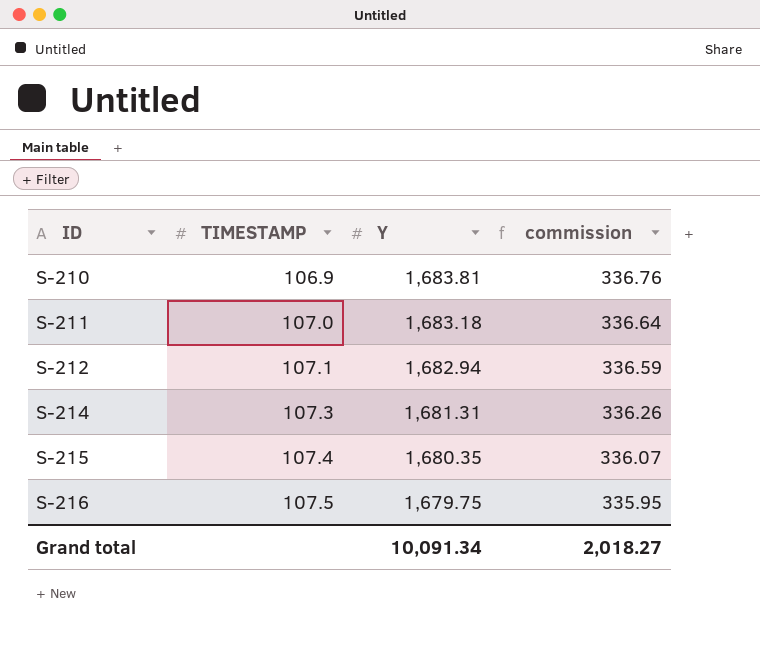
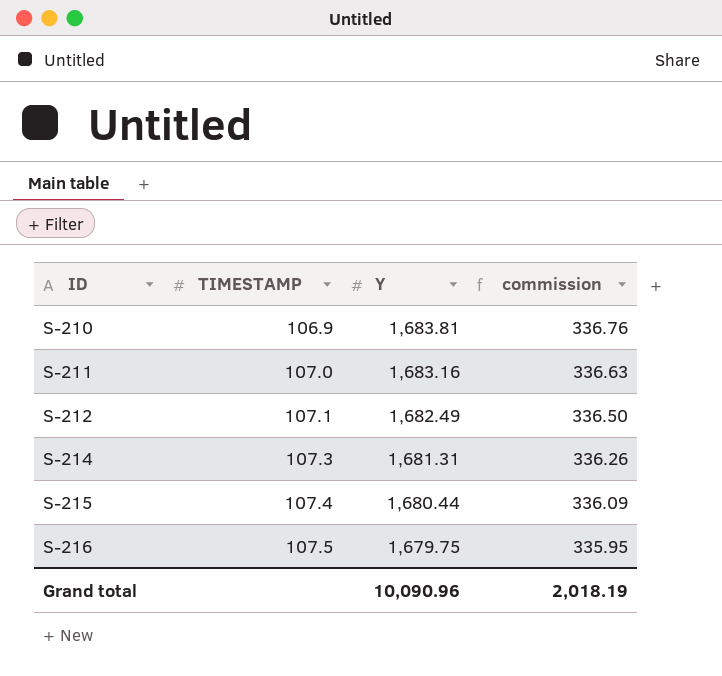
S-211 | Y: 1,683.18 -> 1,683.16
S-211 | commission: 336.64 -> 336.63
S-212 | Y: 1,682.94 -> 1,682.49
S-212 | commission: 336.59 -> 336.50
S-215 | Y: 1,680.35 -> 1,680.44
S-215 | commission: 336.07 -> 336.09
Grand total | Y: 10,091.34 -> 10,090.96
Grand total | commission: 2,018.27 -> 2,018.19

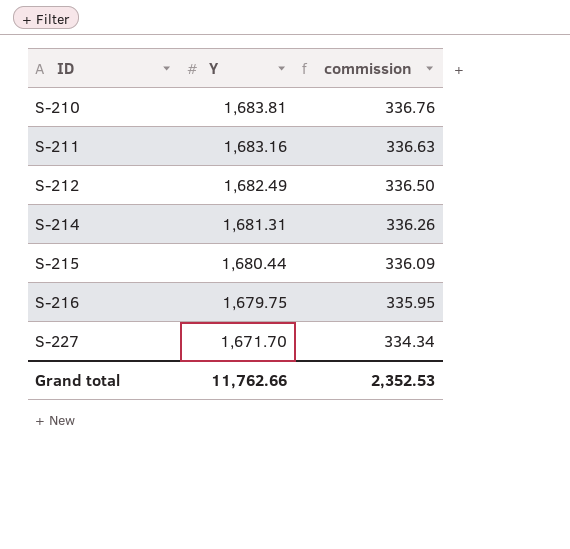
column TIMESTAMP | position: 2 -> none
row S-227: none -> 1,671.70 | 334.34
Grand total | Y: 10,090.96 -> 11,762.66
Grand total | commission: 2,018.19 -> 2,352.53

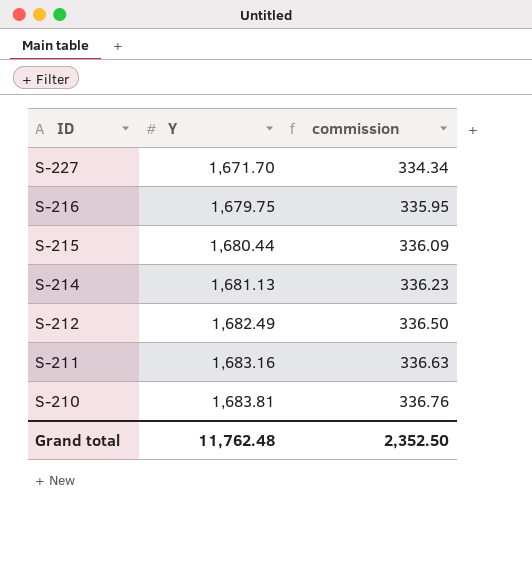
row order: ID ascending -> ID descending
S-214 | Y: 1,681.31 -> 1,681.13
S-214 | commission: 336.26 -> 336.23
Grand total | Y: 11,762.66 -> 11,762.48
Grand total | commission: 2,352.53 -> 2,352.50

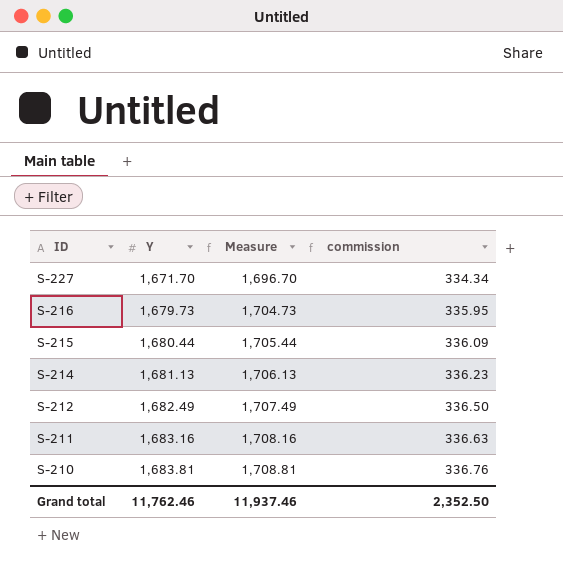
column Measure | formula: none -> [Y] + 25
S-216 | Y: 1,679.75 -> 1,679.73
Grand total | Y: 11,762.48 -> 11,762.46

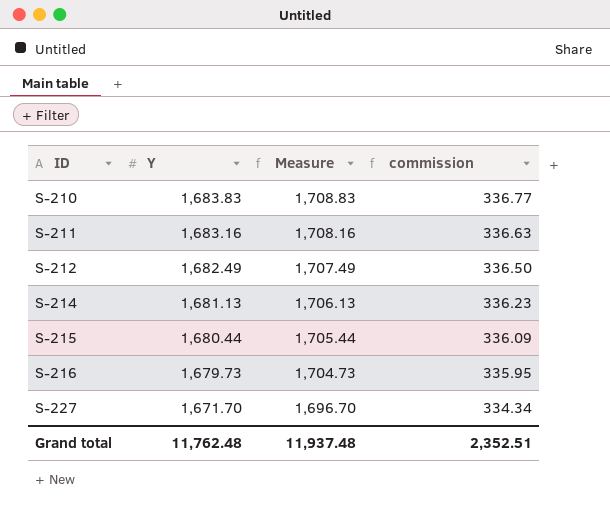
row order: ID descending -> ID ascending
S-210 | Y: 1,683.81 -> 1,683.83
S-210 | Measure: 1,708.81 -> 1,708.83
S-210 | commission: 336.76 -> 336.77
Grand total | Y: 11,762.46 -> 11,762.48
Grand total | Measure: 11,937.46 -> 11,937.48
Grand total | commission: 2,352.50 -> 2,352.51

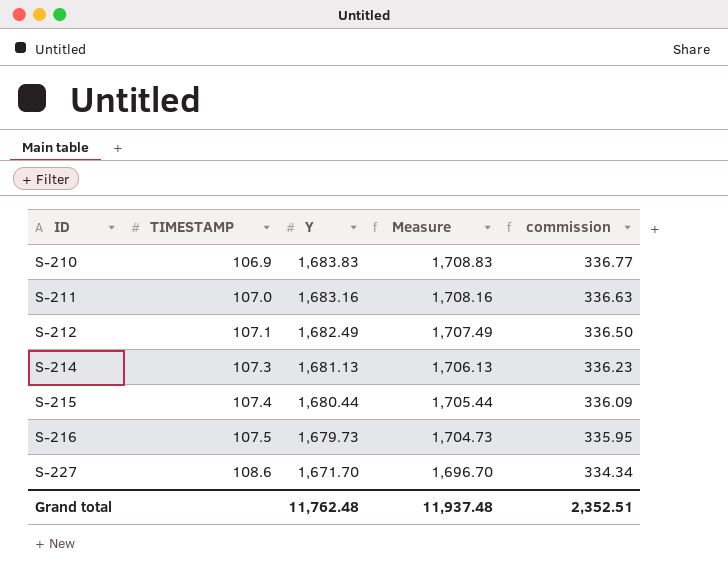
column TIMESTAMP | position: none -> 2

